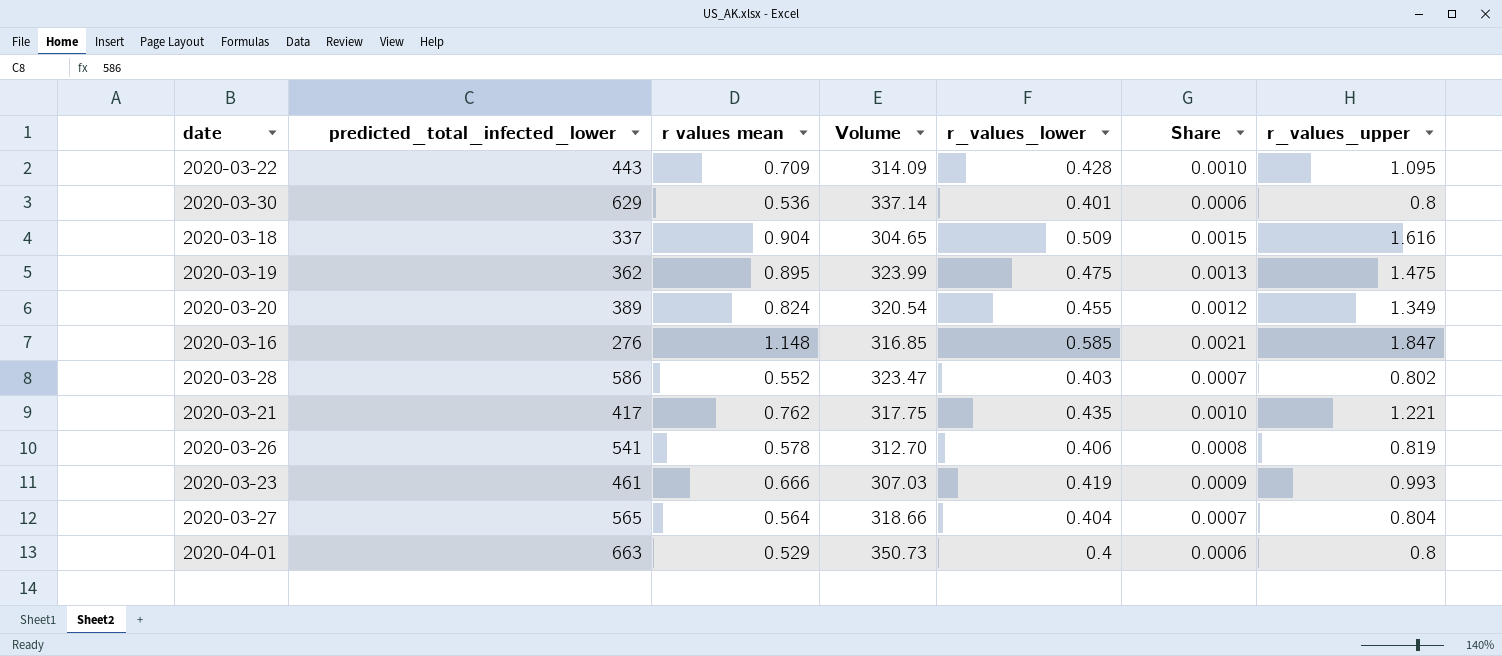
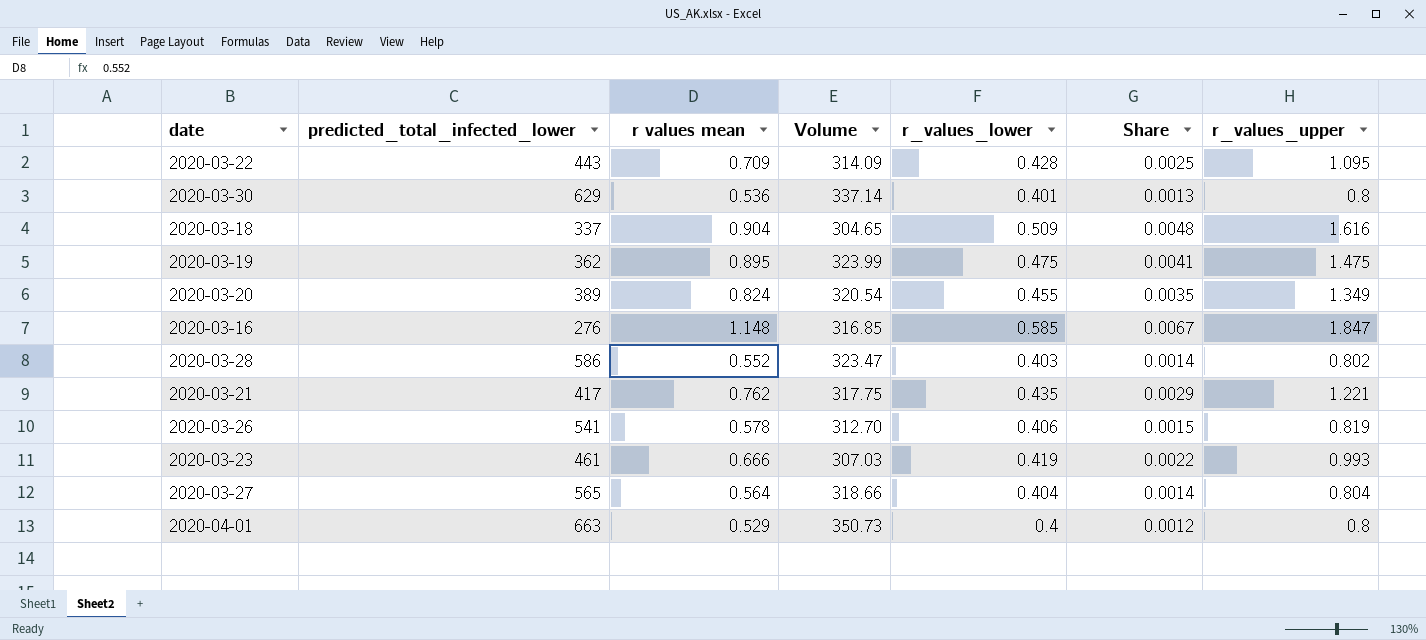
column Share | formula: [r_values_lower] / [predicted_total_infected_lower] -> [r_values_upper] / [predicted_total_infected_lower]

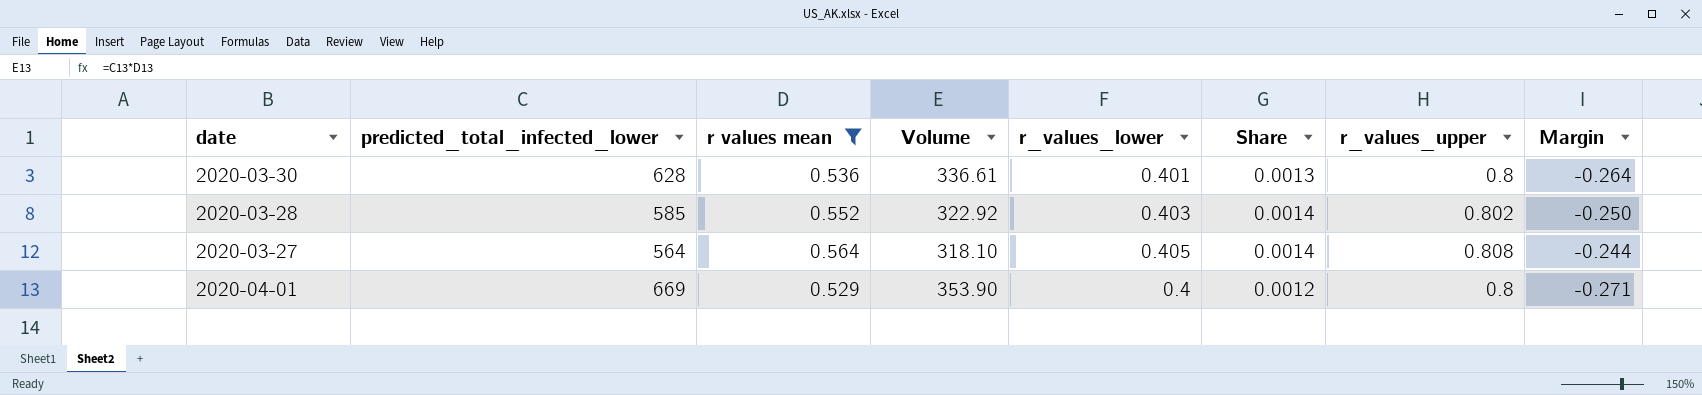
filter: none -> r values mean <= 0.564
column Margin | formula: none -> [r values mean] - [r_values_upper]
2020-03-30 | predicted_total_infected_lower: 629 -> 628
2020-03-30 | Volume: 337.14 -> 336.61
2020-03-28 | predicted_total_infected_lower: 586 -> 585
2020-03-28 | Volume: 323.47 -> 322.92
2020-03-27 | predicted_total_infected_lower: 565 -> 564
2020-03-27 | Volume: 318.66 -> 318.10
2020-03-27 | r_values_lower: 0.404 -> 0.405
2020-03-27 | r_values_upper: 0.804 -> 0.808
2020-04-01 | predicted_total_infected_lower: 663 -> 669
2020-04-01 | Volume: 350.73 -> 353.90

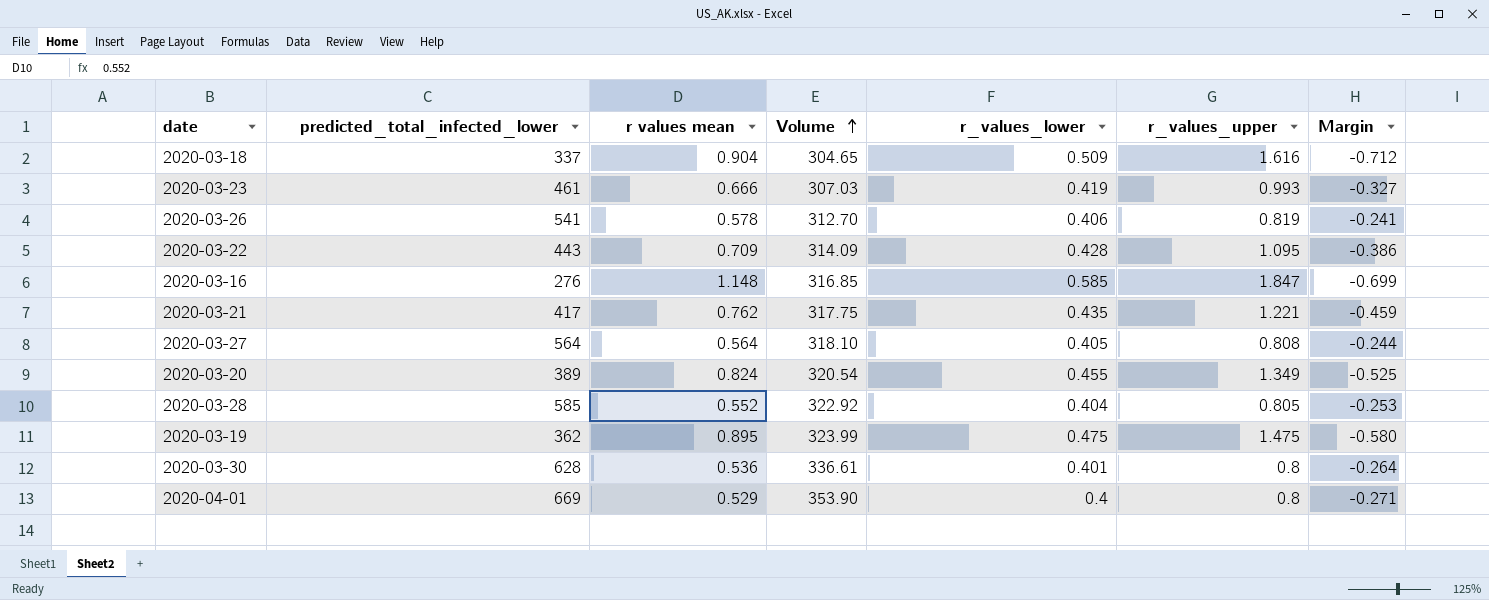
filter: r values mean <= 0.564 -> none
row order: none -> Volume ascending
column Share | formula: [r_values_upper] / [predicted_total_infected_lower] -> none
2020-03-28 | r_values_lower: 0.403 -> 0.404
2020-03-28 | r_values_upper: 0.802 -> 0.805
2020-03-28 | Margin: -0.250 -> -0.253

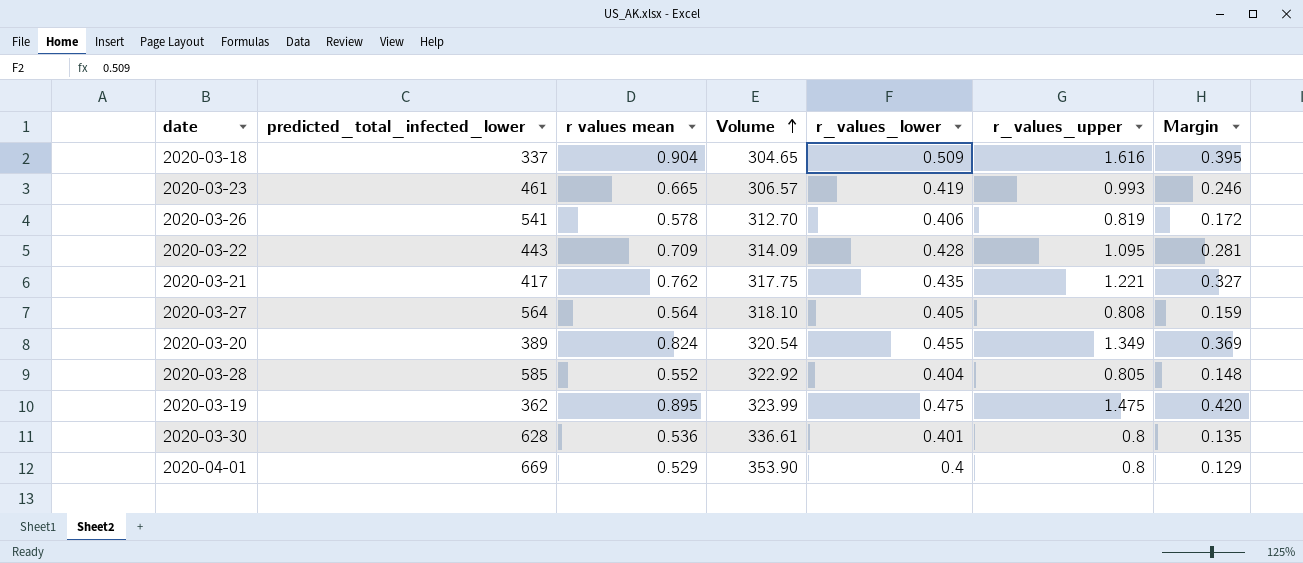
column Margin | formula: [r values mean] - [r_values_upper] -> [r values mean] - [r_values_lower]
row 2020-03-16: 276 | 1.148 | 316.85 | 0.585 | 1.847 | -0.699 -> none
2020-03-23 | r values mean: 0.666 -> 0.665
2020-03-23 | Volume: 307.03 -> 306.57

